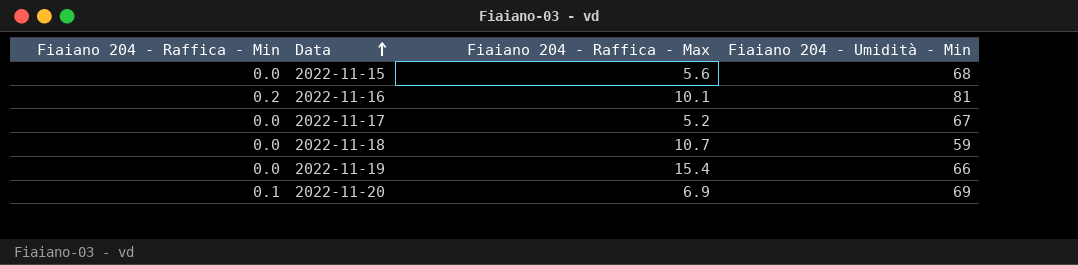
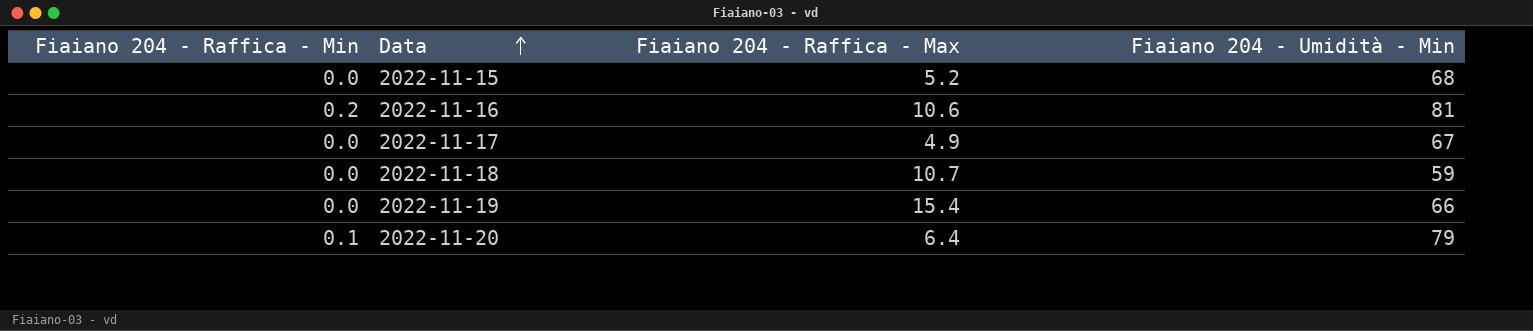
2022-11-15 | Fiaiano 204 - Raffica - Max: 5.6 -> 5.2
2022-11-16 | Fiaiano 204 - Raffica - Max: 10.1 -> 10.6
2022-11-17 | Fiaiano 204 - Raffica - Max: 5.2 -> 4.9
2022-11-20 | Fiaiano 204 - Raffica - Max: 6.9 -> 6.4
2022-11-20 | Fiaiano 204 - Umidità - Min: 69 -> 79

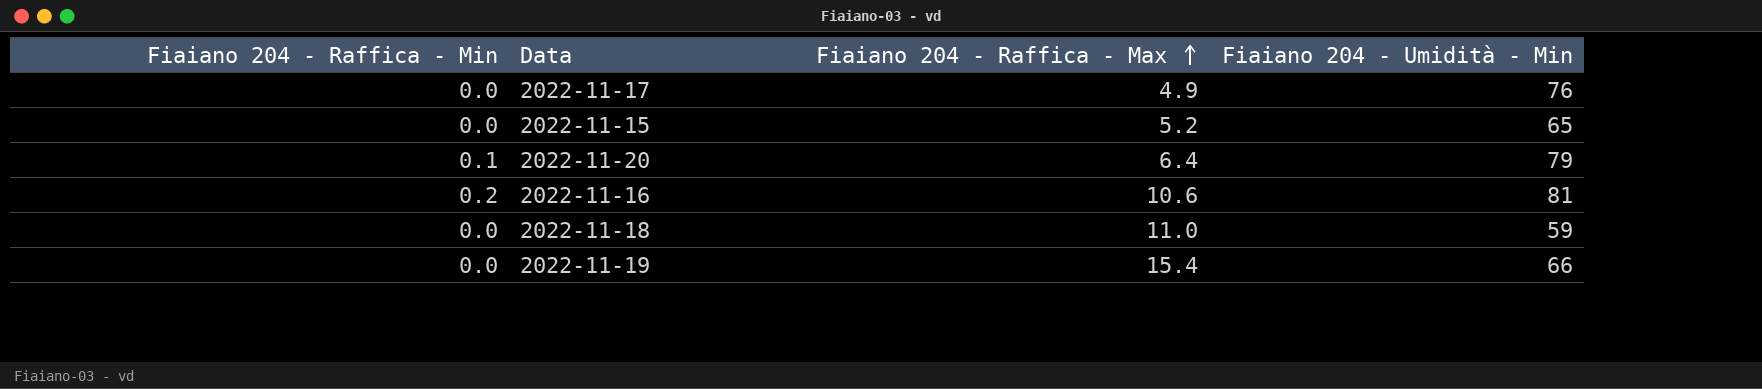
row order: Data ascending -> Fiaiano 204 - Raffica - Max ascending
2022-11-17 | Fiaiano 204 - Umidità - Min: 67 -> 76
2022-11-15 | Fiaiano 204 - Umidità - Min: 68 -> 65
2022-11-18 | Fiaiano 204 - Raffica - Max: 10.7 -> 11.0

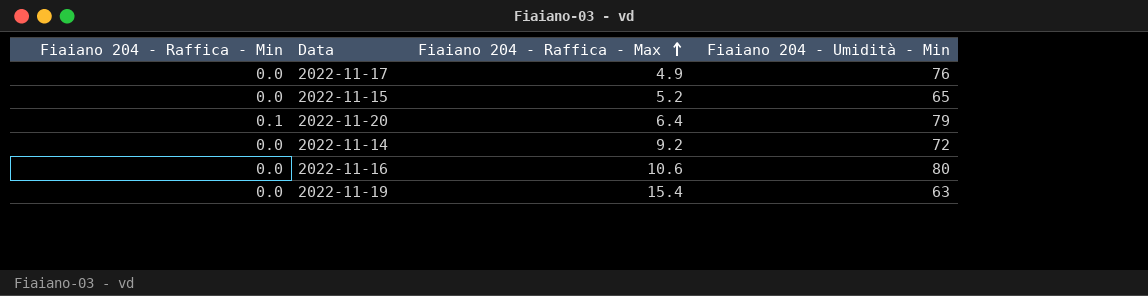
row 2022-11-18: 0.0 | 11.0 | 59 -> none
row 2022-11-14: none -> 0.0 | 9.2 | 72
2022-11-16 | Fiaiano 204 - Raffica - Min: 0.2 -> 0.0
2022-11-16 | Fiaiano 204 - Umidità - Min: 81 -> 80
2022-11-19 | Fiaiano 204 - Umidità - Min: 66 -> 63

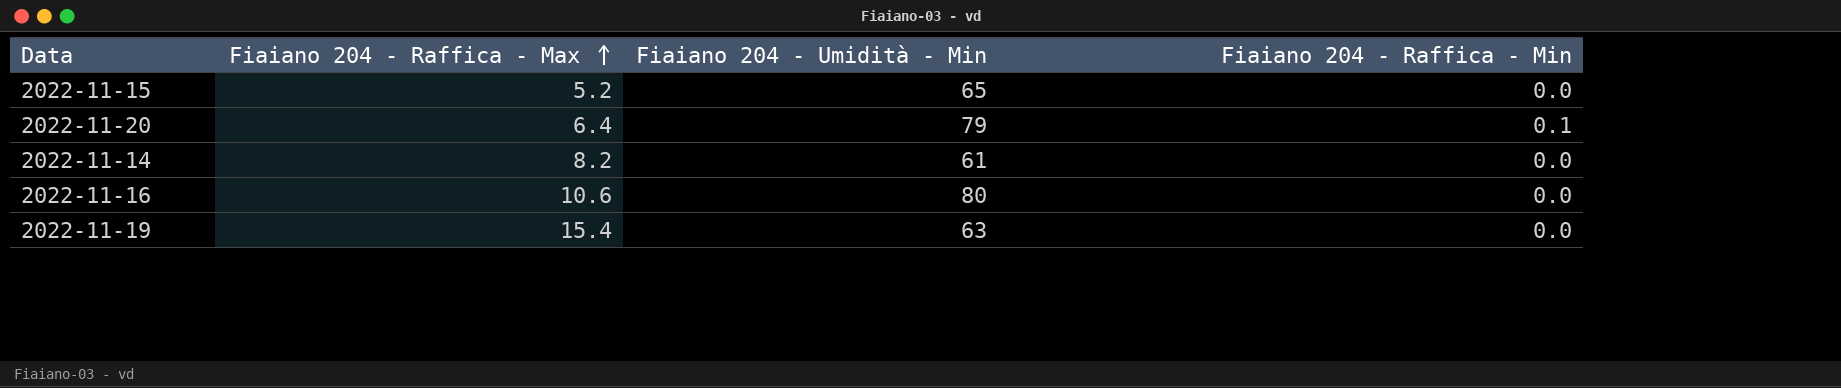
column Fiaiano 204 - Raffica - Min | position: 1 -> 4
row 2022-11-17: 0.0 | 4.9 | 76 -> none
2022-11-14 | Fiaiano 204 - Raffica - Max: 9.2 -> 8.2
2022-11-14 | Fiaiano 204 - Umidità - Min: 72 -> 61

